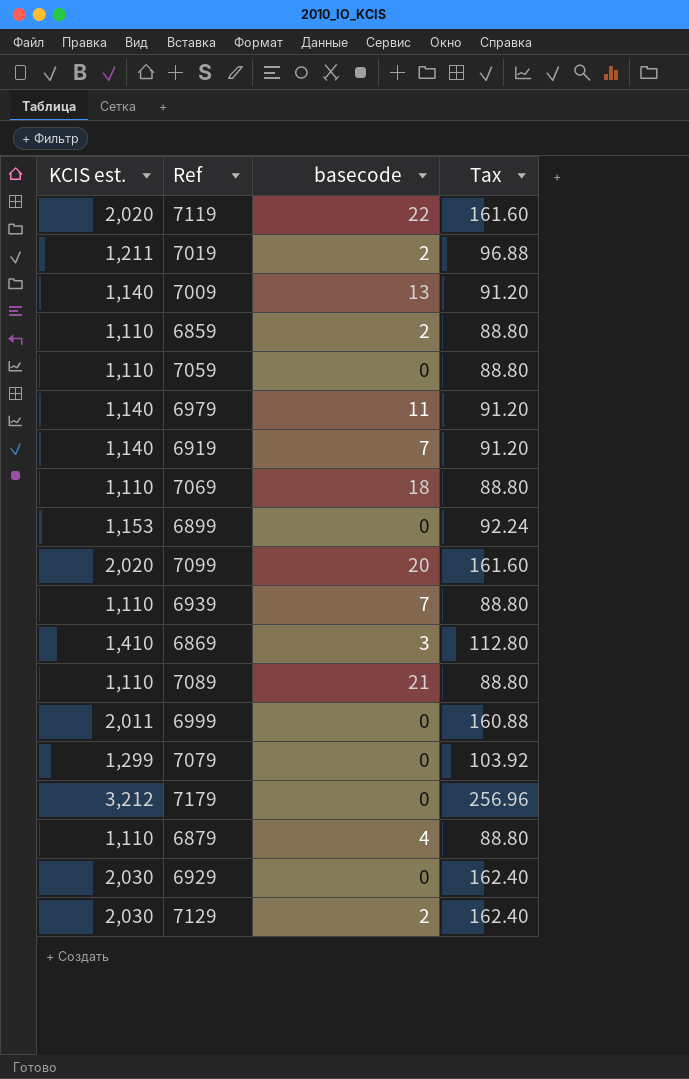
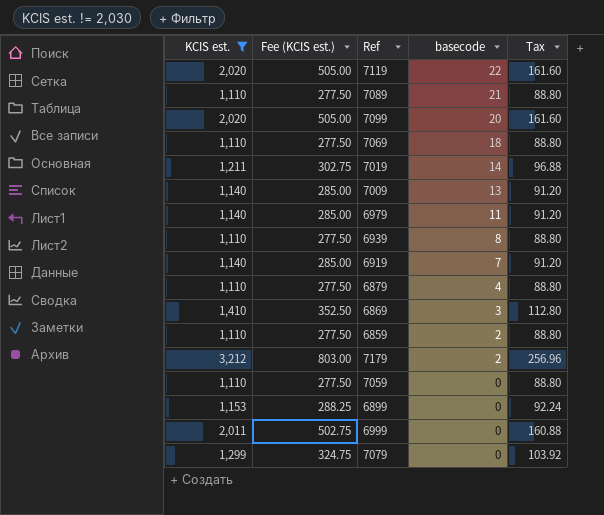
filter: none -> KCIS est. != 2,030
row order: none -> basecode descending
column Fee (KCIS est.) | formula: none -> [KCIS est.] * 0.25
7019 | basecode: 2 -> 14
6939 | basecode: 7 -> 8
7179 | basecode: 0 -> 2

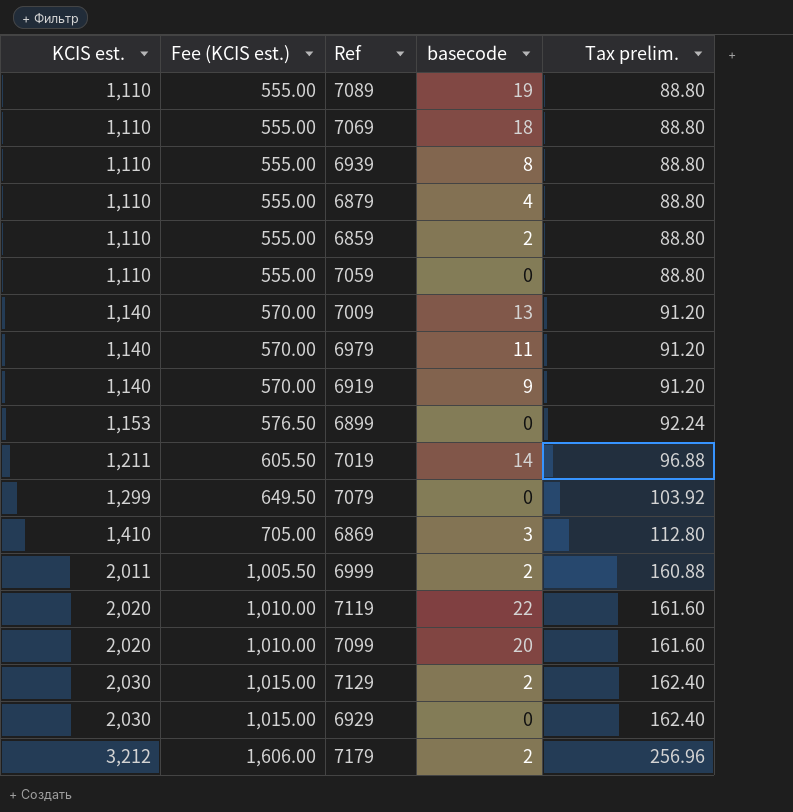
filter: KCIS est. != 2,030 -> none
row order: basecode descending -> KCIS est. ascending
column Fee (KCIS est.) | formula: [KCIS est.] * 0.25 -> [KCIS est.] * 0.5
column name: Tax -> Tax prelim.
7089 | basecode: 21 -> 19
6919 | basecode: 7 -> 9
6999 | basecode: 0 -> 2

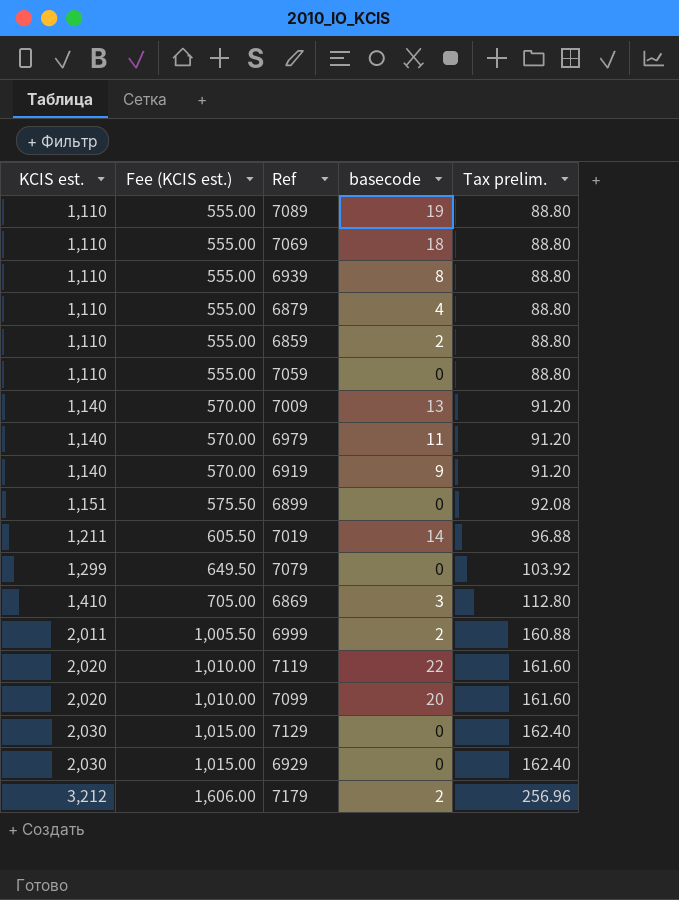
6899 | KCIS est.: 1,153 -> 1,151
6899 | Fee (KCIS est.): 576.50 -> 575.50
6899 | Tax prelim.: 92.24 -> 92.08
7129 | basecode: 2 -> 0

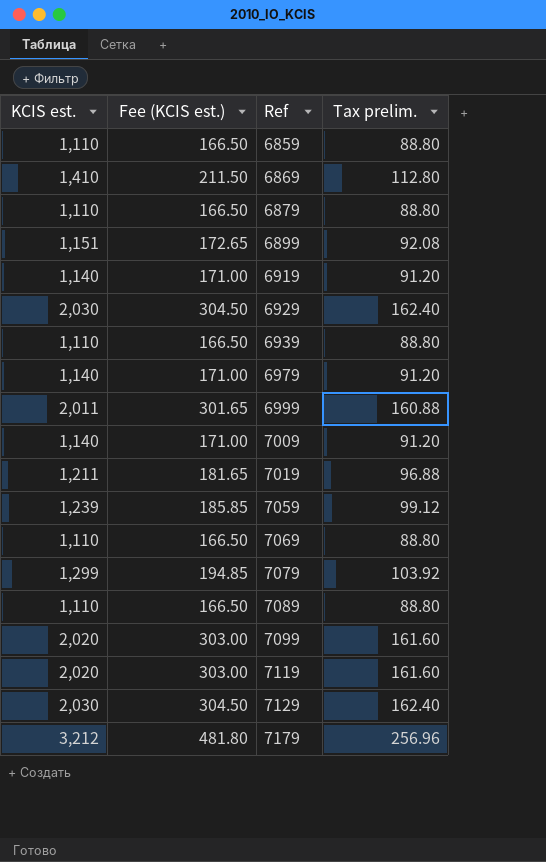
row order: KCIS est. ascending -> Ref ascending
column basecode | position: 4 -> none
column Fee (KCIS est.) | formula: [KCIS est.] * 0.5 -> [KCIS est.] * 0.15
7059 | KCIS est.: 1,110 -> 1,239
7059 | Tax prelim.: 88.80 -> 99.12

